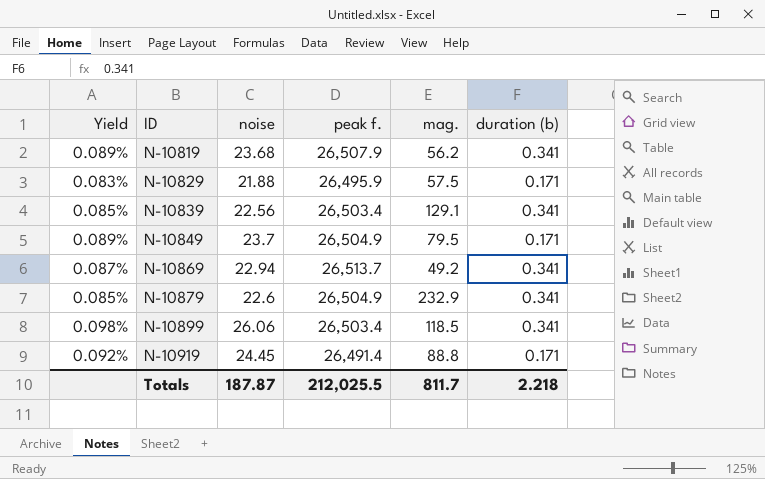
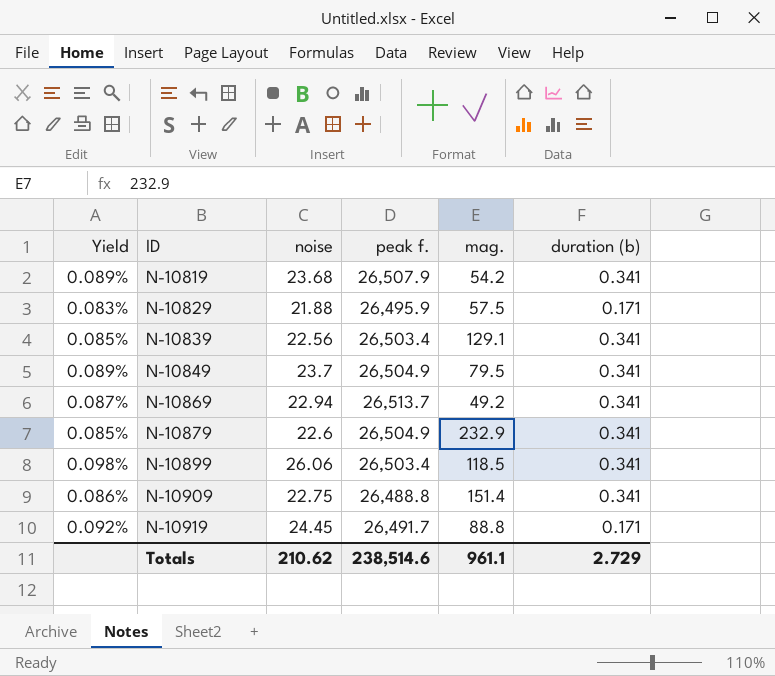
N-10819 | mag.: 56.2 -> 54.2
N-10849 | duration (b): 0.171 -> 0.341
row N-10909: none -> 0.086% | 22.75 | 26,488.8 | 151.4 | 0.341
N-10919 | peak f.: 26,491.4 -> 26,491.7
Totals | noise: 187.87 -> 210.62
Totals | peak f.: 212,025.5 -> 238,514.6
Totals | mag.: 811.7 -> 961.1
Totals | duration (b): 2.218 -> 2.729

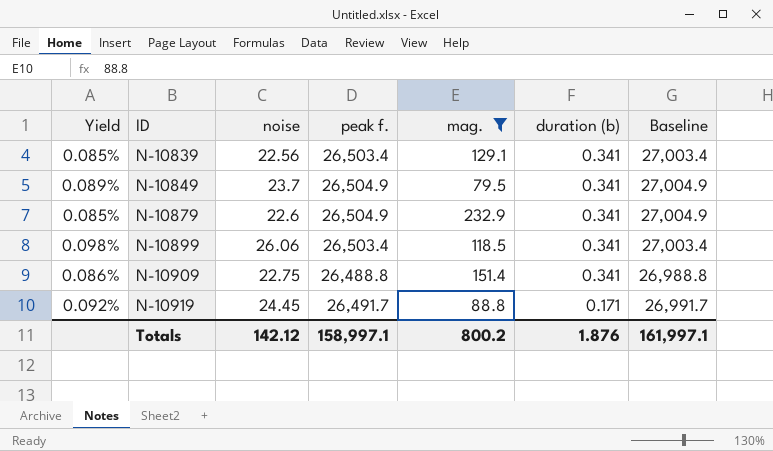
filter: none -> mag. >= 79.5
column Baseline | formula: none -> [peak f.] + 500
Totals | noise: 210.62 -> 142.12
Totals | peak f.: 238,514.6 -> 158,997.1
Totals | mag.: 961.1 -> 800.2
Totals | duration (b): 2.729 -> 1.876

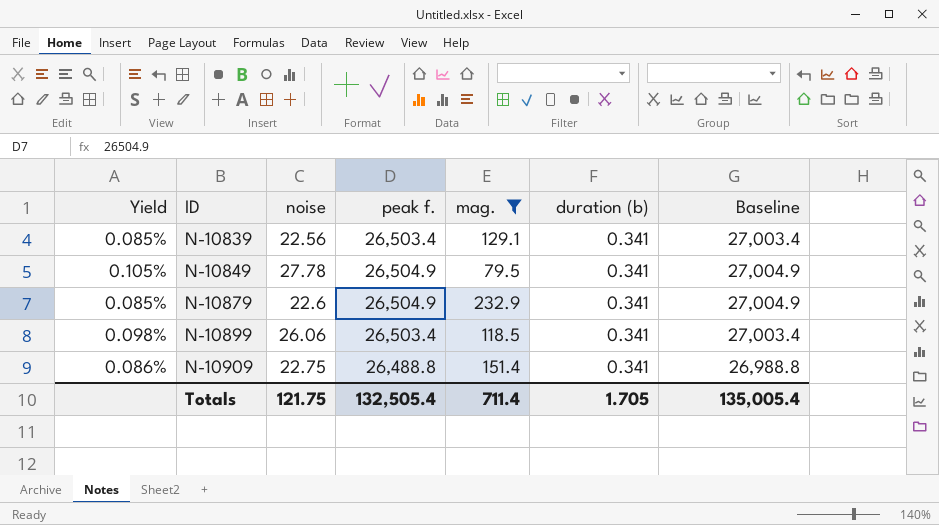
row N-10919: 0.092% | 24.45 | 26,491.7 | 88.8 | 0.171 | 26,991.7 -> none
N-10849 | Yield: 0.089% -> 0.105%
N-10849 | noise: 23.7 -> 27.78
Totals | noise: 142.12 -> 121.75
Totals | peak f.: 158,997.1 -> 132,505.4
Totals | mag.: 800.2 -> 711.4
Totals | duration (b): 1.876 -> 1.705
Totals | Baseline: 161,997.1 -> 135,005.4

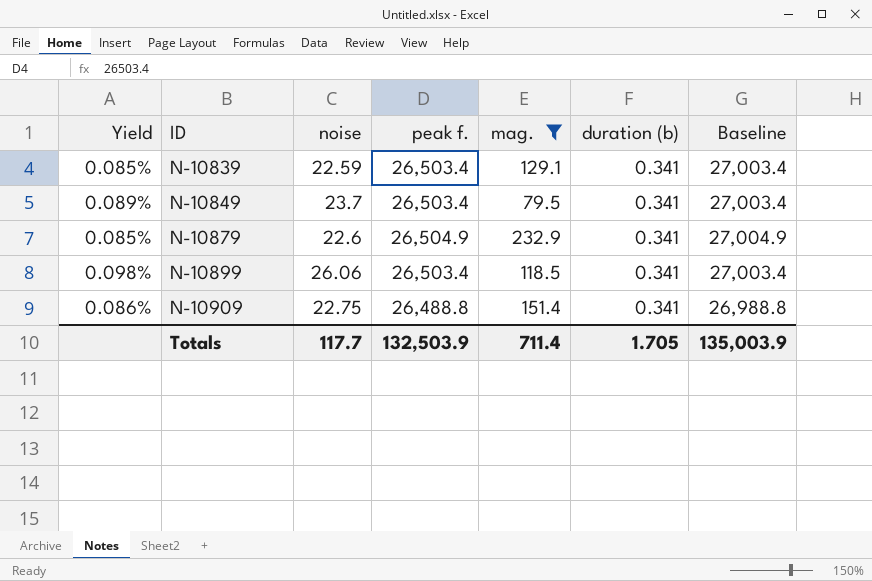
N-10839 | noise: 22.56 -> 22.59
N-10849 | Yield: 0.105% -> 0.089%
N-10849 | noise: 27.78 -> 23.7
N-10849 | peak f.: 26,504.9 -> 26,503.4
N-10849 | Baseline: 27,004.9 -> 27,003.4
Totals | noise: 121.75 -> 117.7
Totals | peak f.: 132,505.4 -> 132,503.9
Totals | Baseline: 135,005.4 -> 135,003.9

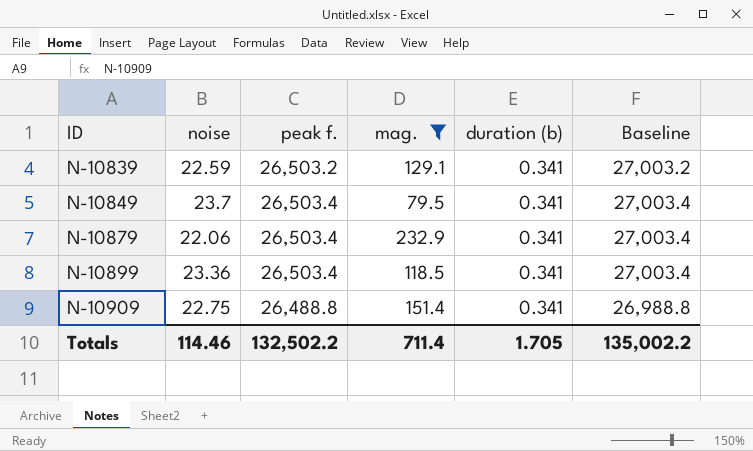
column Yield | formula: [noise] / [peak f.] -> none
N-10839 | peak f.: 26,503.4 -> 26,503.2
N-10839 | Baseline: 27,003.4 -> 27,003.2
N-10879 | noise: 22.6 -> 22.06
N-10879 | peak f.: 26,504.9 -> 26,503.4
N-10879 | Baseline: 27,004.9 -> 27,003.4
N-10899 | noise: 26.06 -> 23.36
Totals | noise: 117.7 -> 114.46
Totals | peak f.: 132,503.9 -> 132,502.2
Totals | Baseline: 135,003.9 -> 135,002.2

